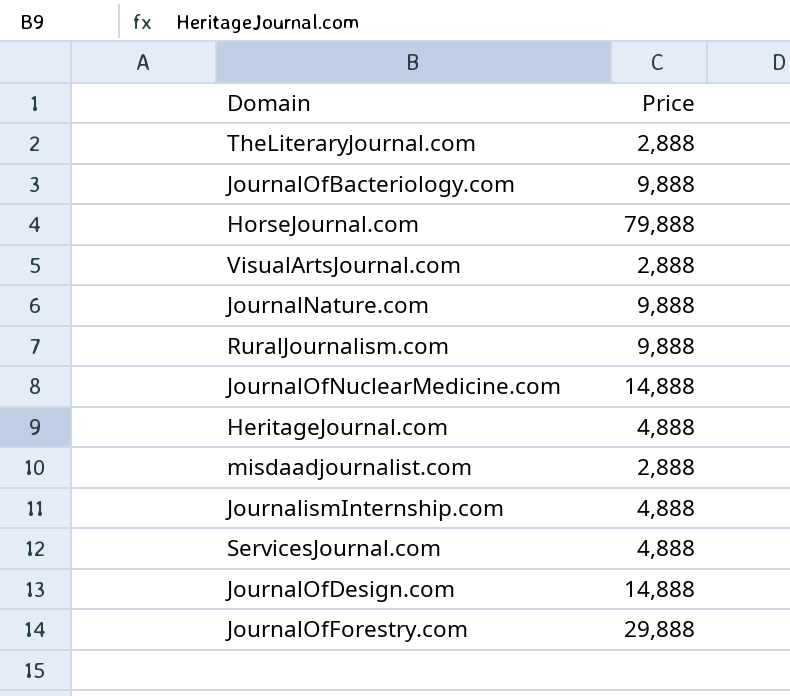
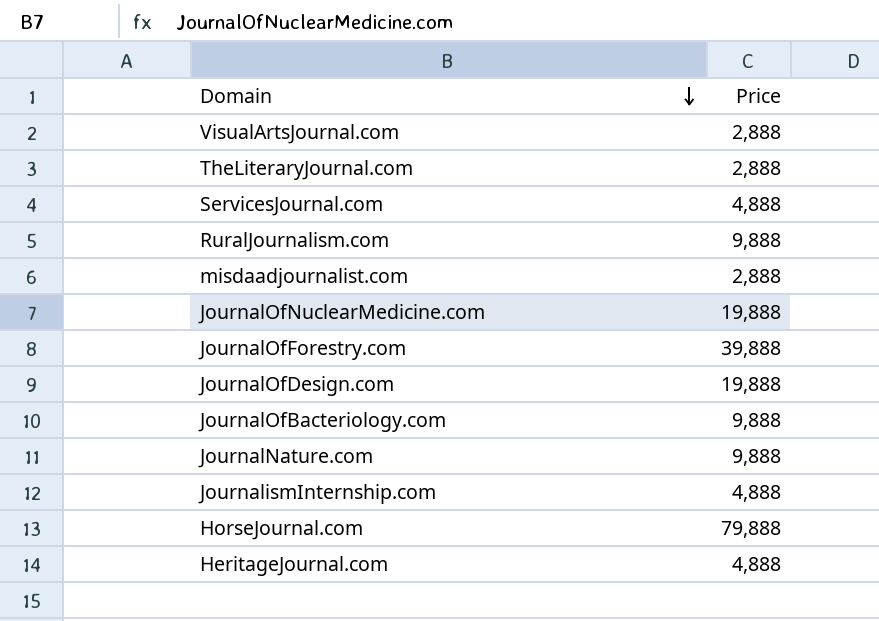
row order: none -> Domain descending
JournalOfNuclearMedicine.com | Price: 14,888 -> 19,888
JournalOfForestry.com | Price: 29,888 -> 39,888
JournalOfDesign.com | Price: 14,888 -> 19,888

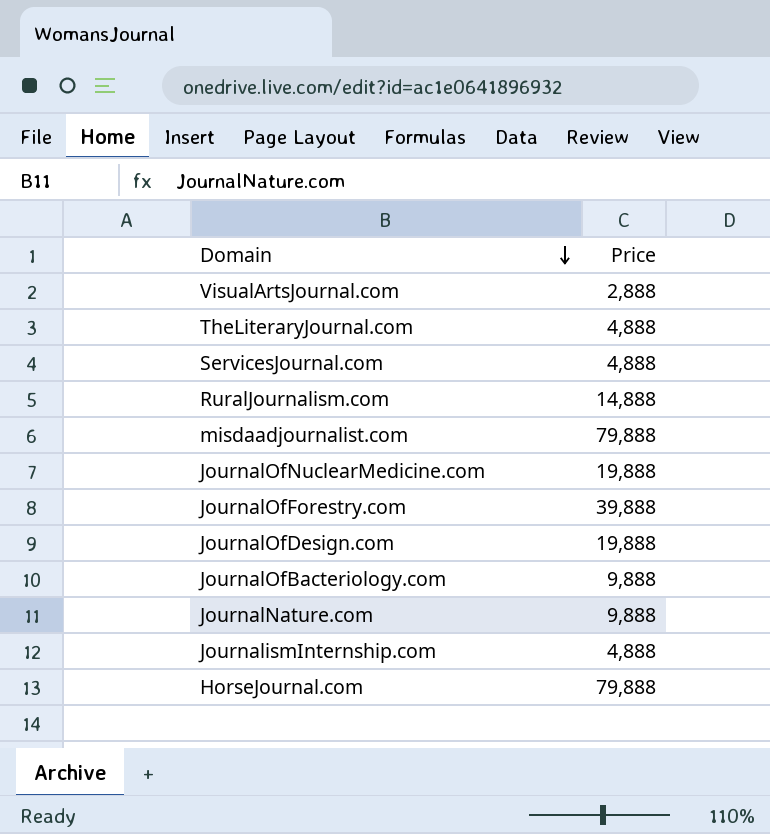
row HeritageJournal.com: 4,888 -> none
TheLiteraryJournal.com | Price: 2,888 -> 4,888
RuralJournalism.com | Price: 9,888 -> 14,888
misdaadjournalist.com | Price: 2,888 -> 79,888

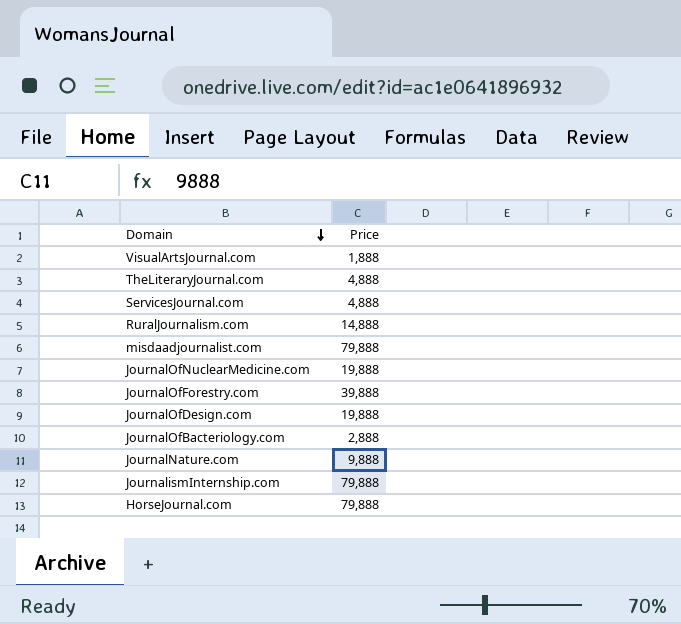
VisualArtsJournal.com | Price: 2,888 -> 1,888
JournalOfBacteriology.com | Price: 9,888 -> 2,888
JournalismInternship.com | Price: 4,888 -> 79,888

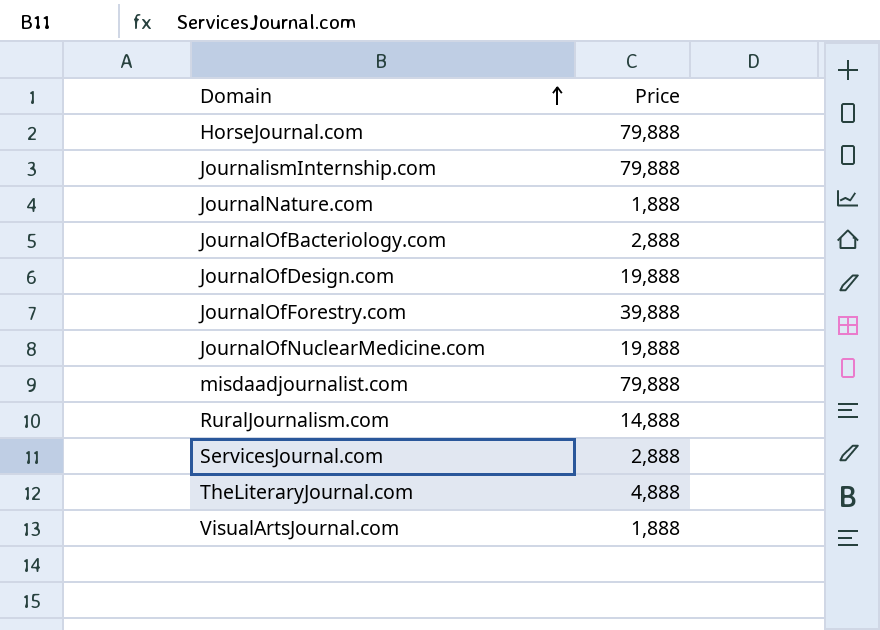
row order: Domain descending -> Domain ascending
JournalNature.com | Price: 9,888 -> 1,888
ServicesJournal.com | Price: 4,888 -> 2,888

